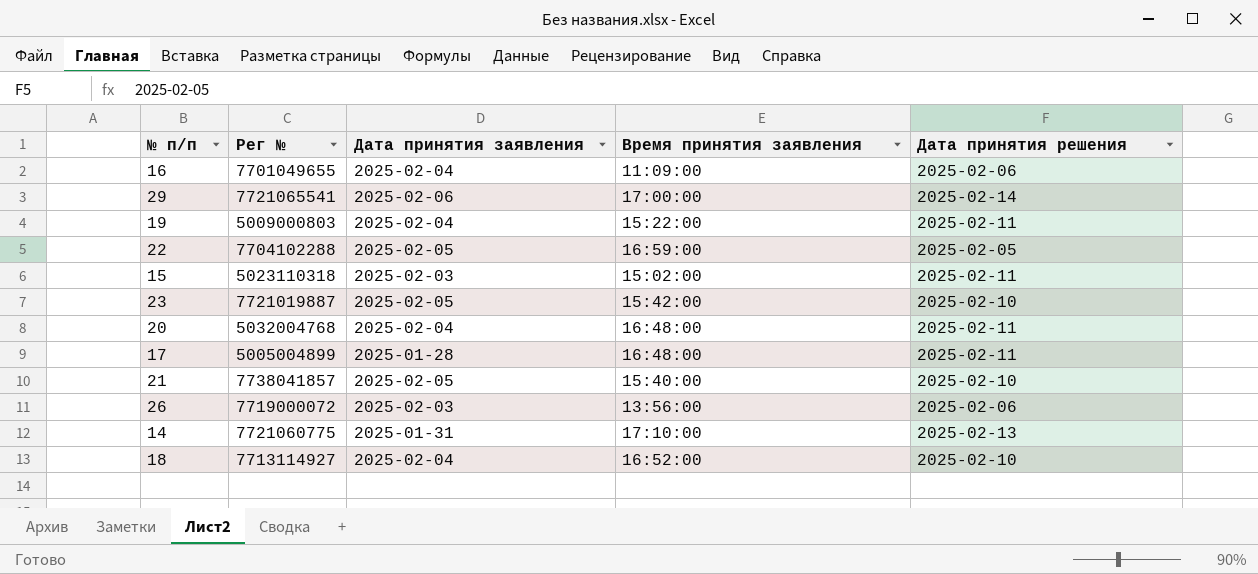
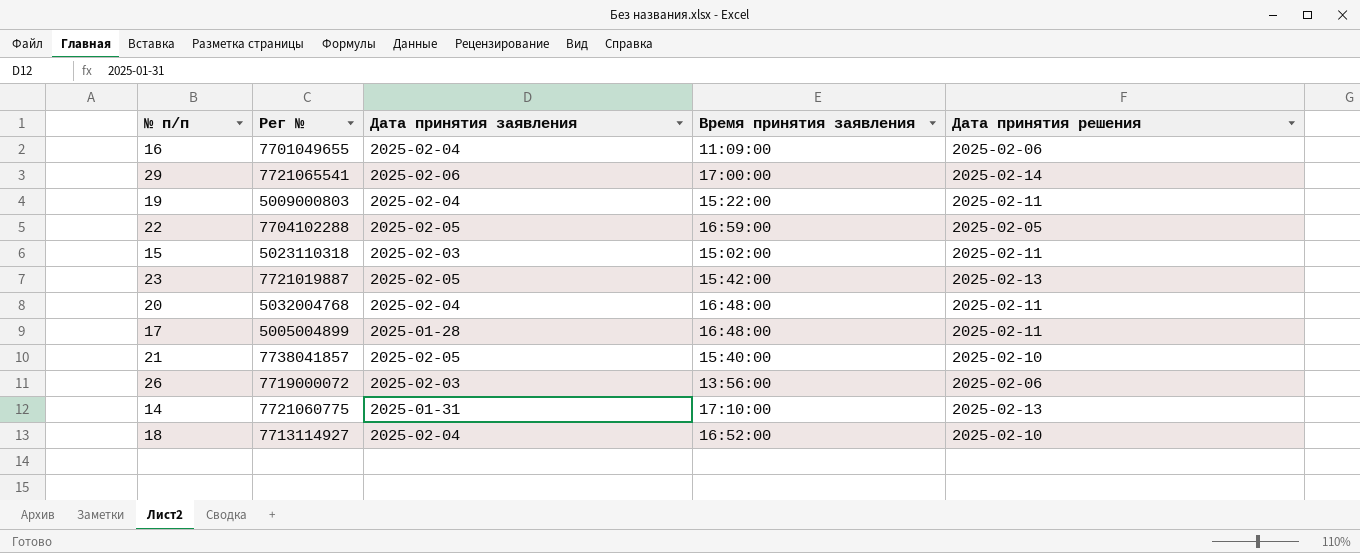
23 | Дата принятия решения: 2025-02-10 -> 2025-02-13

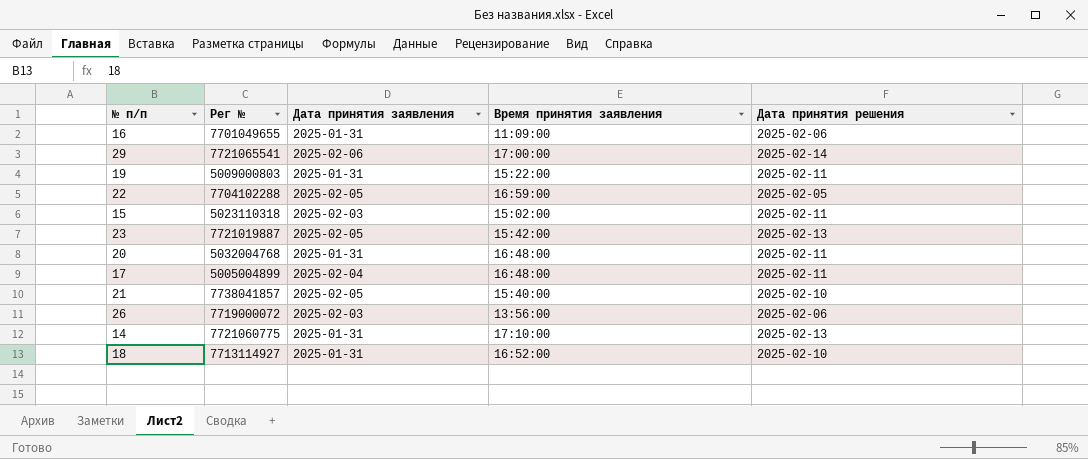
16 | Дата принятия заявления: 2025-02-04 -> 2025-01-31
19 | Дата принятия заявления: 2025-02-04 -> 2025-01-31
20 | Дата принятия заявления: 2025-02-04 -> 2025-01-31
17 | Дата принятия заявления: 2025-01-28 -> 2025-02-04
18 | Дата принятия заявления: 2025-02-04 -> 2025-01-31

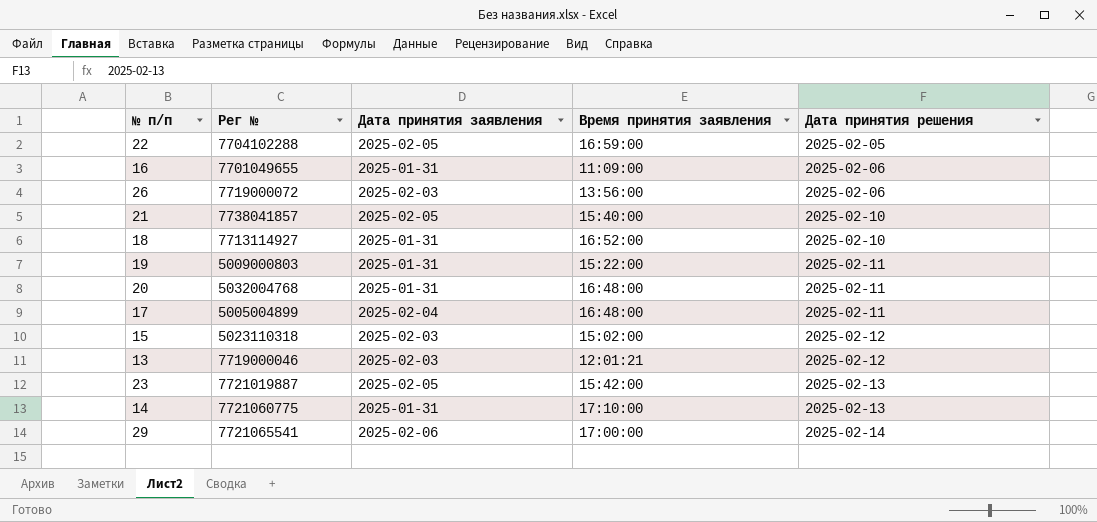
row order: none -> Дата принятия решения ascending
15 | Дата принятия решения: 2025-02-11 -> 2025-02-12
row 13: none -> 7719000046 | 2025-02-03 | 12:01:21 | 2025-02-12

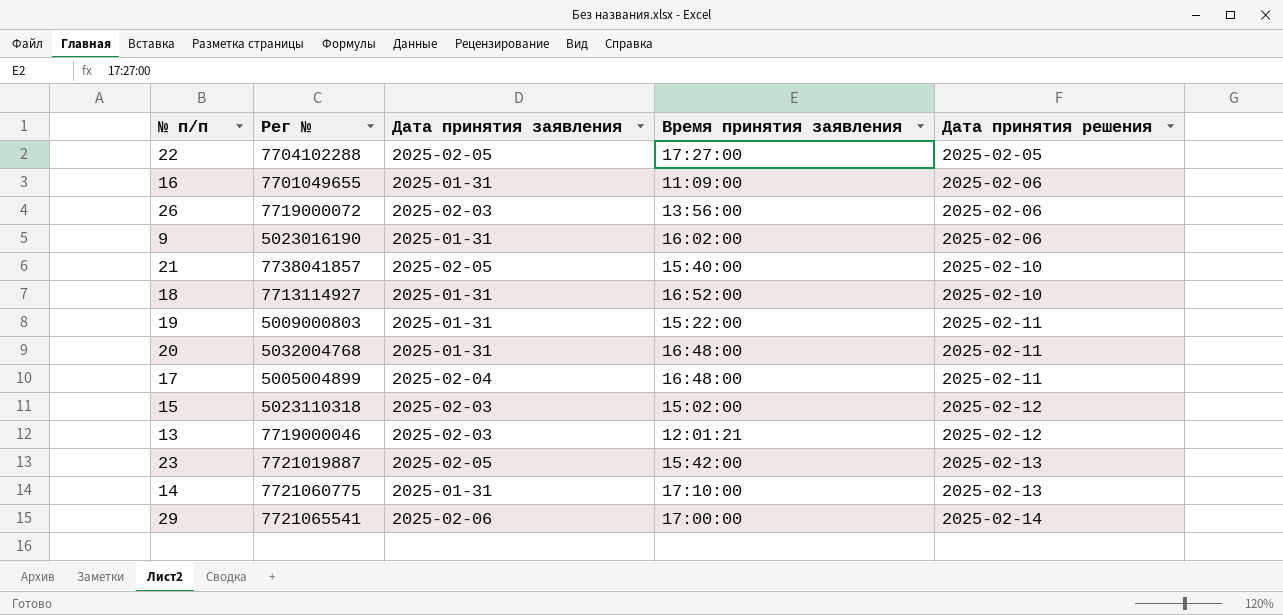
22 | Время принятия заявления: 16:59:00 -> 17:27:00
row 9: none -> 5023016190 | 2025-01-31 | 16:02:00 | 2025-02-06

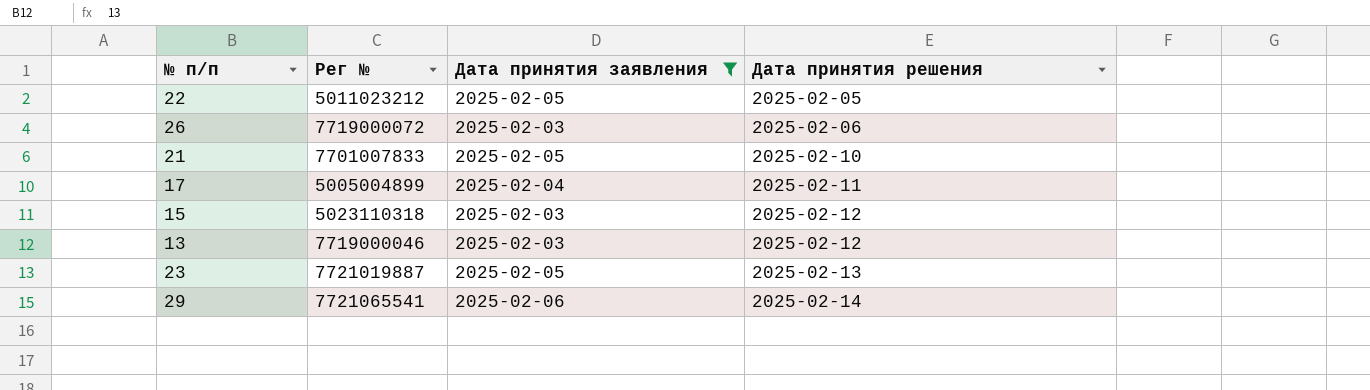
filter: none -> Дата принятия заявления != 2025-01-31
column Время принятия заявления | position: 4 -> none
22 | Рег №: 7704102288 -> 5011023212
21 | Рег №: 7738041857 -> 7701007833

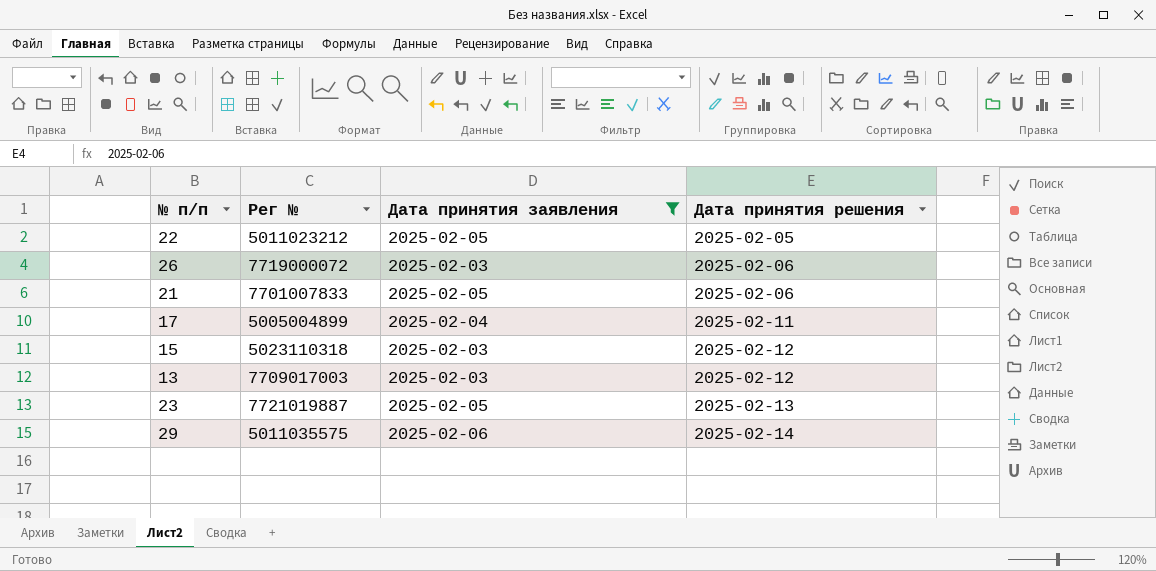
21 | Дата принятия решения: 2025-02-10 -> 2025-02-06
13 | Рег №: 7719000046 -> 7709017003
29 | Рег №: 7721065541 -> 5011035575

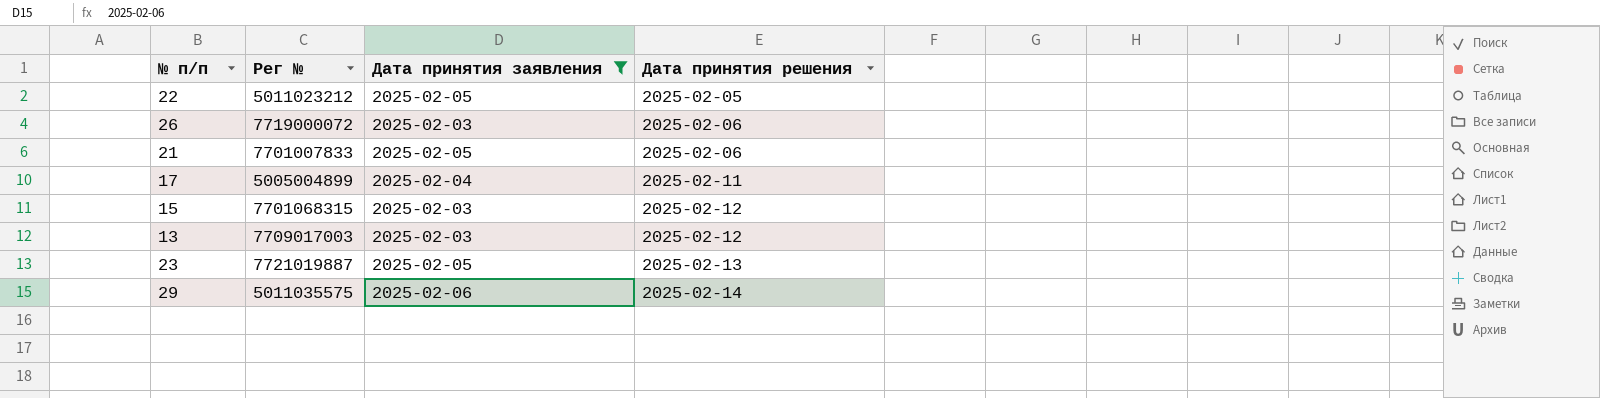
15 | Рег №: 5023110318 -> 7701068315

